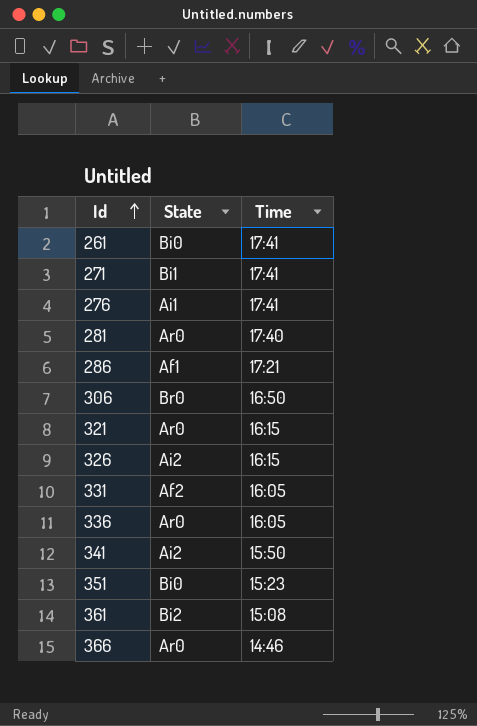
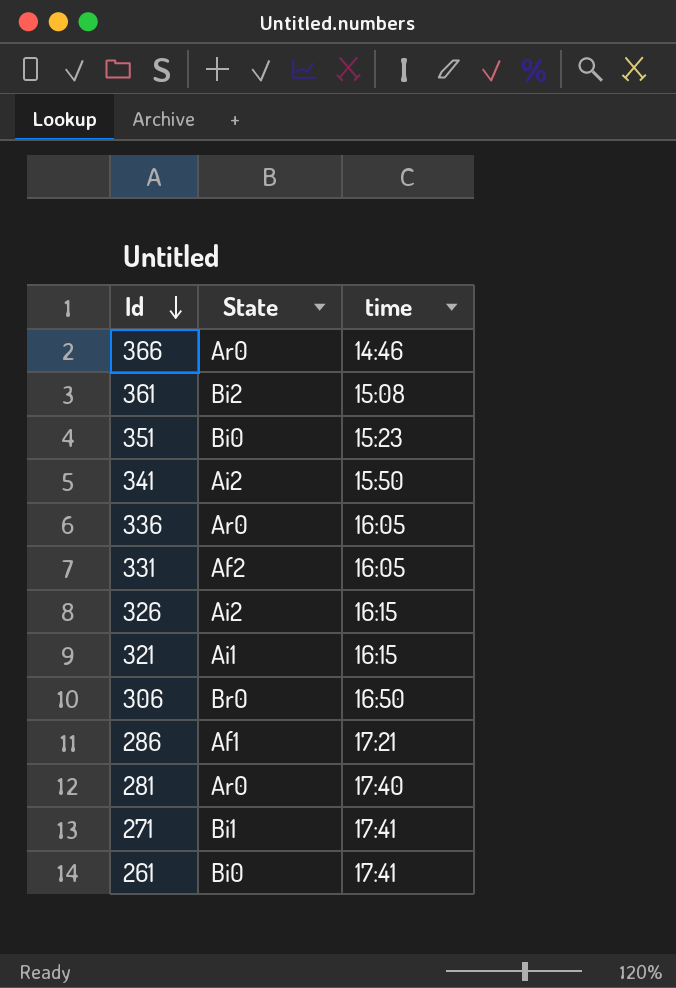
row order: Id ascending -> Id descending
column name: Time -> time
row 276: Ai1 | 17:41 -> none
321 | State: Ar0 -> Ai1

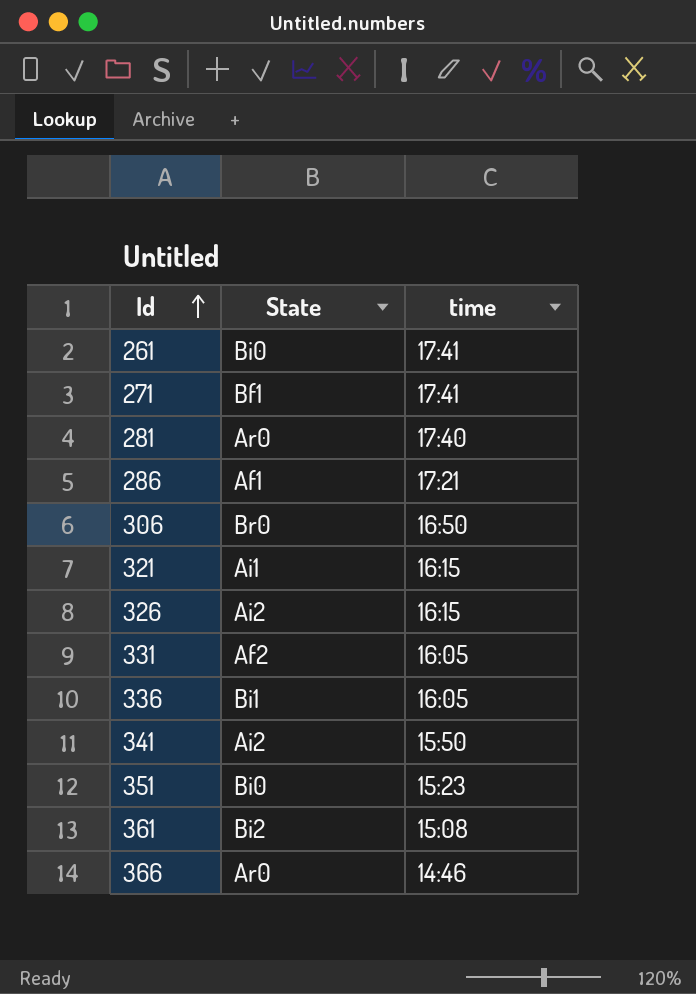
row order: Id descending -> Id ascending
271 | State: Bi1 -> Bf1
336 | State: Ar0 -> Bi1

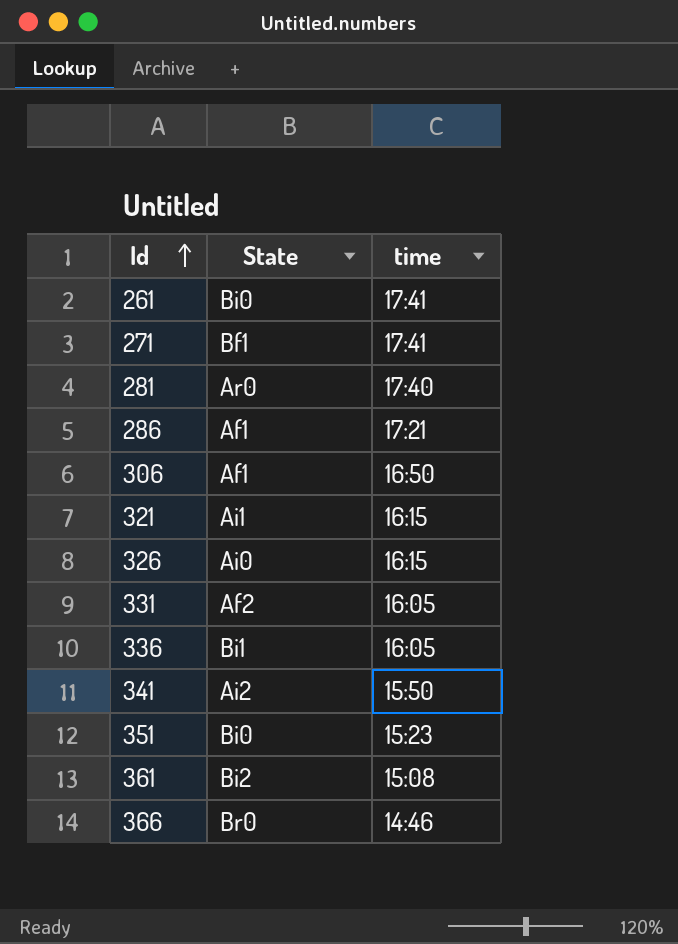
306 | State: Br0 -> Af1
326 | State: Ai2 -> Ai0
366 | State: Ar0 -> Br0

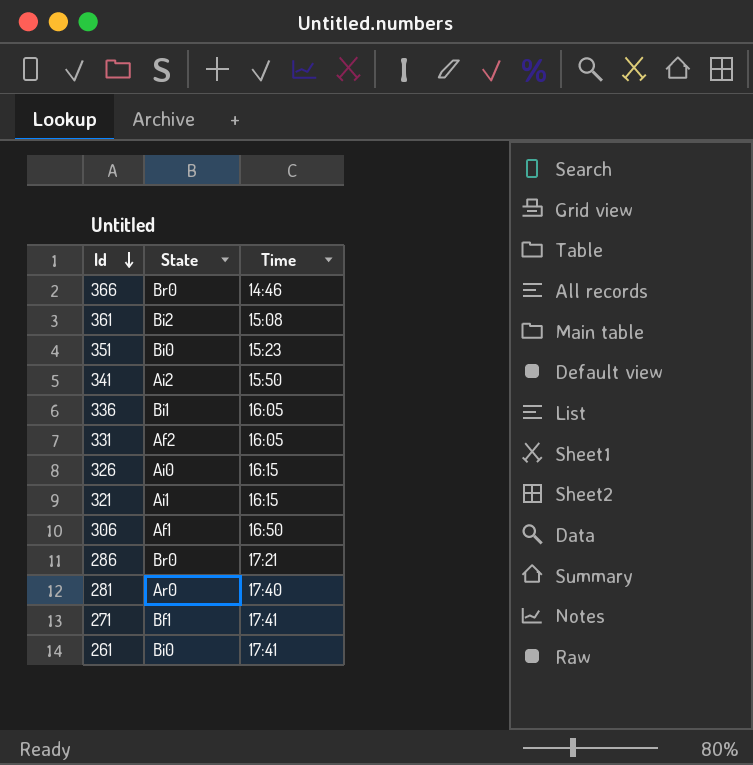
row order: Id ascending -> Id descending
column name: time -> Time
286 | State: Af1 -> Br0

